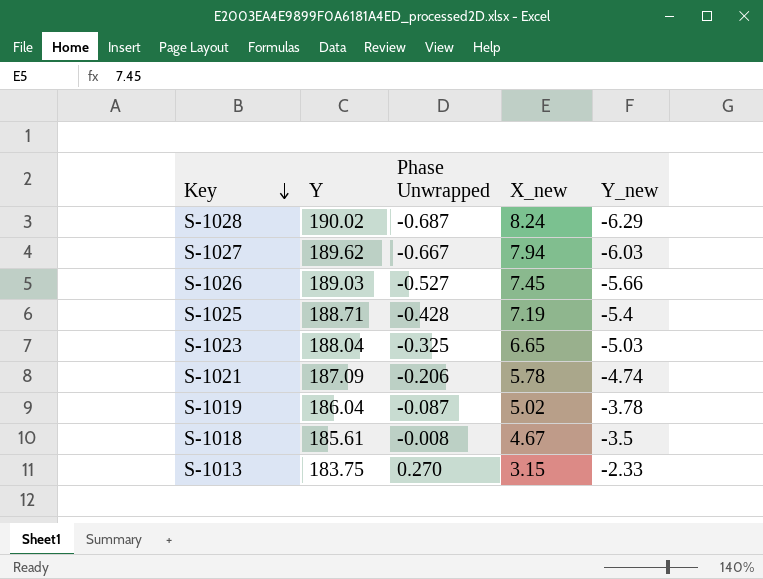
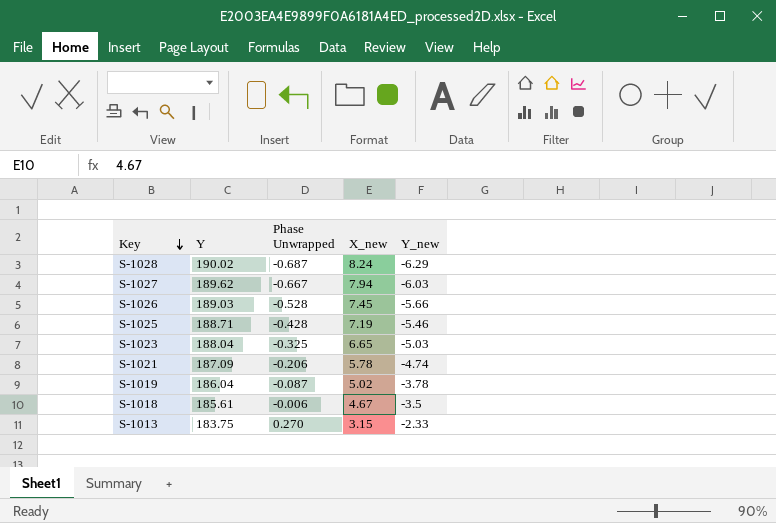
S-1026 | Phase Unwrapped: -0.527 -> -0.528
S-1025 | Y_new: -5.4 -> -5.46
S-1018 | Phase Unwrapped: -0.008 -> -0.006

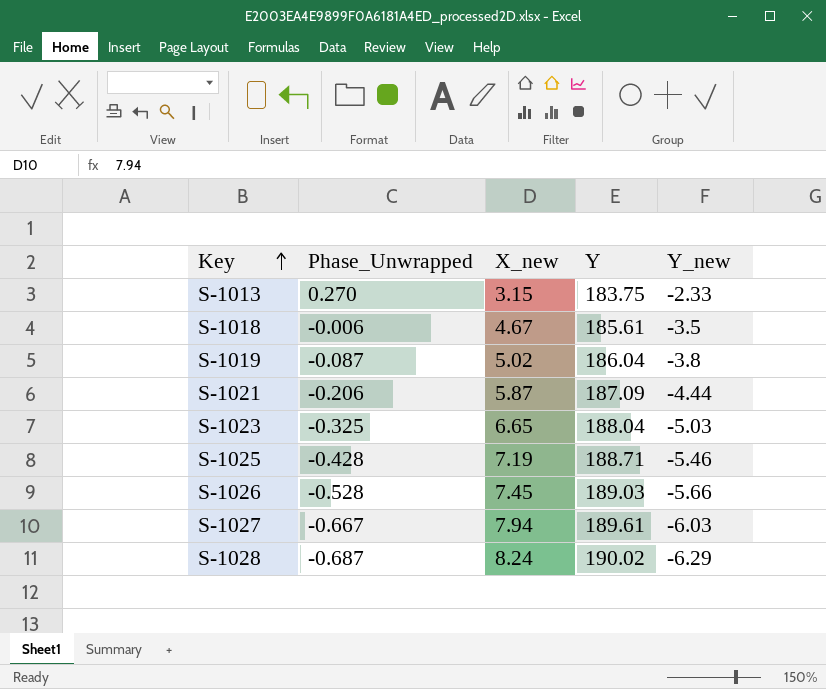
row order: Key descending -> Key ascending
column name: Phase Unwrapped -> Phase_Unwrapped
column Y | position: 2 -> 4
S-1019 | Y_new: -3.78 -> -3.8
S-1021 | X_new: 5.78 -> 5.87
S-1021 | Y_new: -4.74 -> -4.44
S-1027 | Y: 189.62 -> 189.61

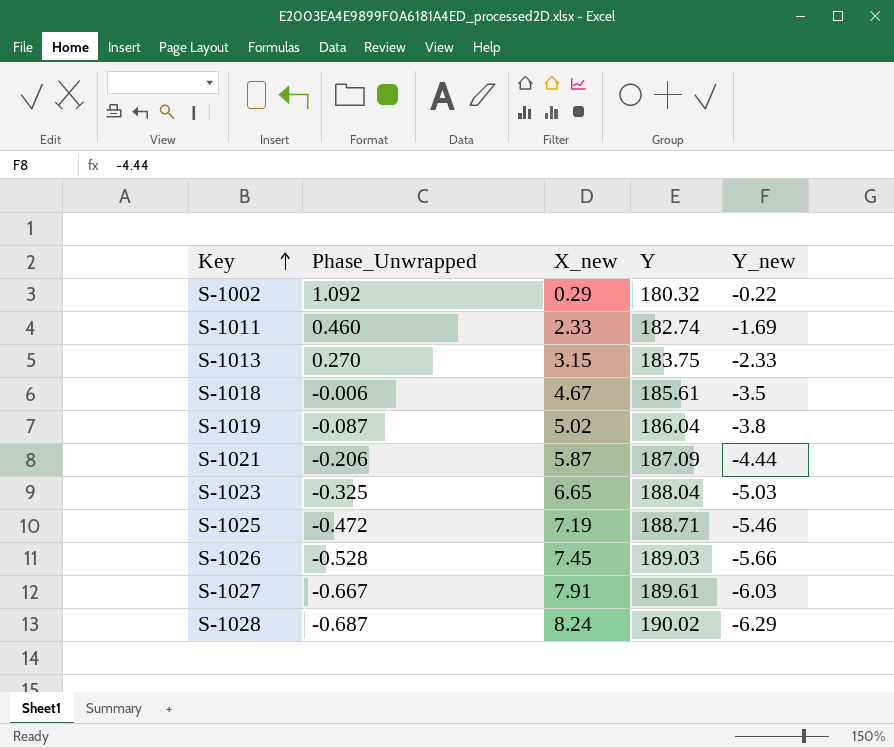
row S-1002: none -> 1.092 | 0.29 | 180.32 | -0.22
row S-1011: none -> 0.460 | 2.33 | 182.74 | -1.69
S-1025 | Phase_Unwrapped: -0.428 -> -0.472
S-1027 | X_new: 7.94 -> 7.91

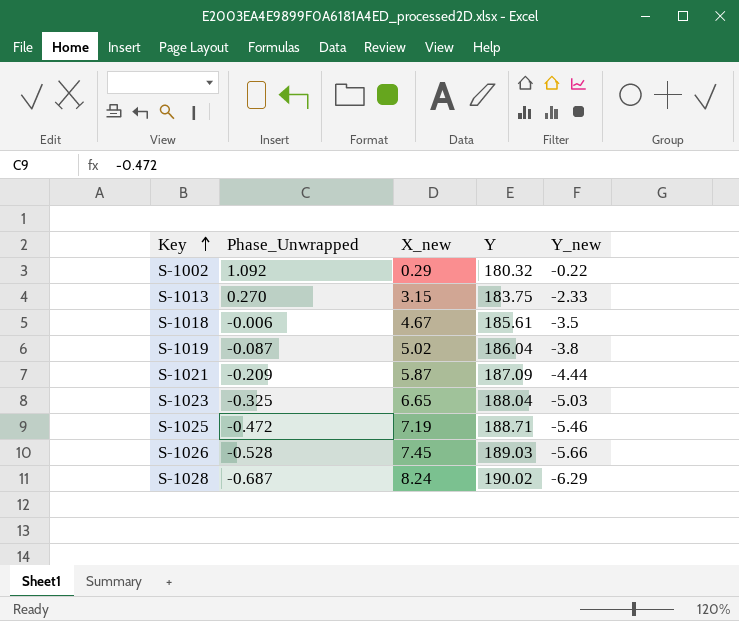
row S-1011: 0.460 | 2.33 | 182.74 | -1.69 -> none
row S-1027: -0.667 | 7.91 | 189.61 | -6.03 -> none
S-1021 | Phase_Unwrapped: -0.206 -> -0.209

